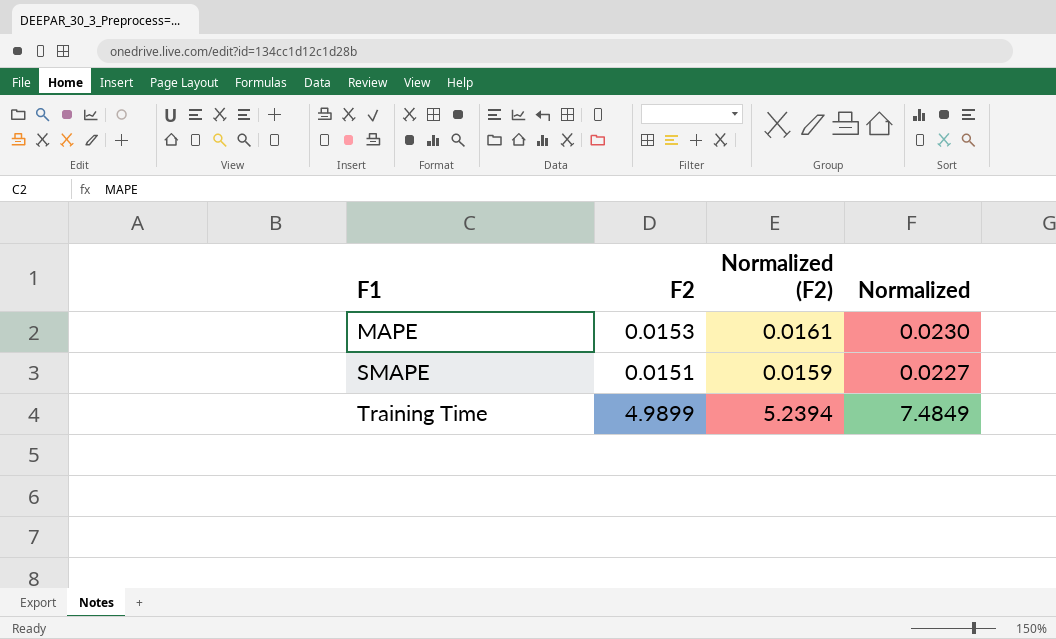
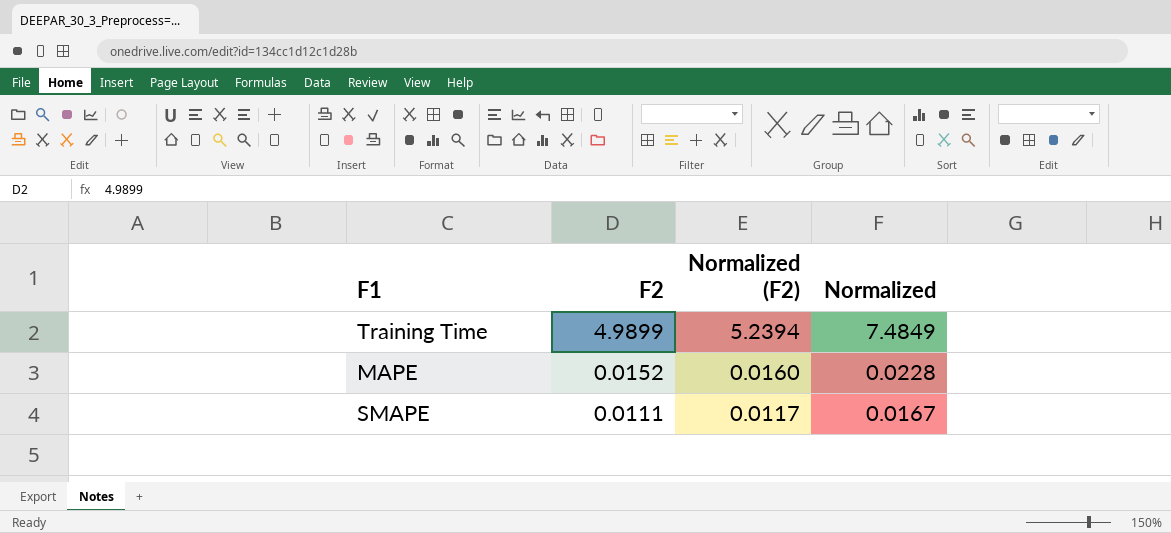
row order: F1 ascending -> F2 descending
MAPE | F2: 0.0153 -> 0.0152
MAPE | Normalized (F2): 0.0161 -> 0.0160
MAPE | Normalized: 0.0230 -> 0.0228
SMAPE | F2: 0.0151 -> 0.0111
SMAPE | Normalized (F2): 0.0159 -> 0.0117
SMAPE | Normalized: 0.0227 -> 0.0167

